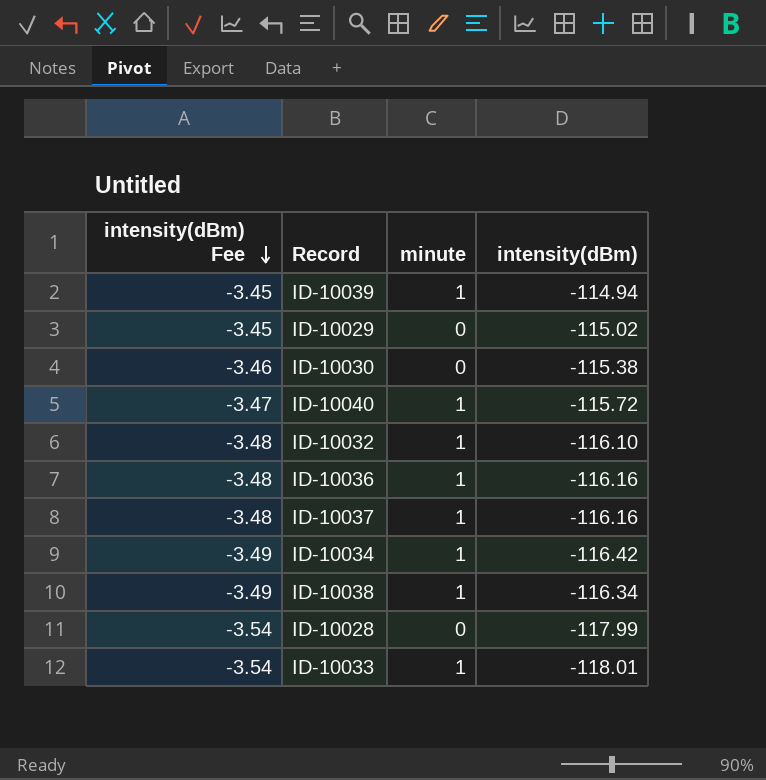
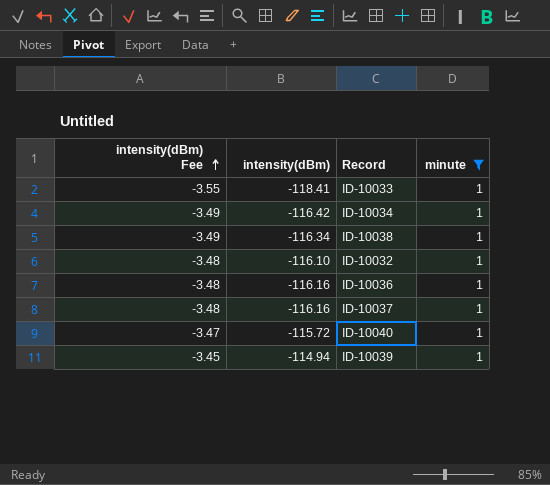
filter: none -> minute = 1
row order: intensity(dBm) Fee descending -> intensity(dBm) Fee ascending
column intensity(dBm) | position: 4 -> 2
ID-10033 | intensity(dBm) Fee: -3.54 -> -3.55
ID-10033 | intensity(dBm): -118.01 -> -118.41

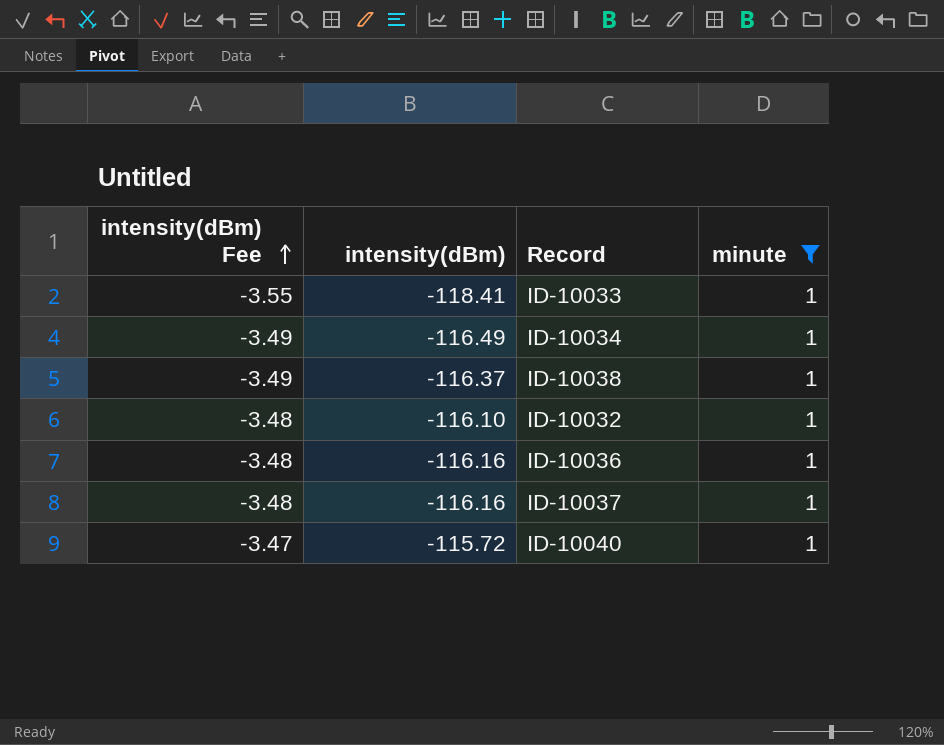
row ID-10039: -3.45 | -114.94 | 1 -> none
ID-10034 | intensity(dBm): -116.42 -> -116.49
ID-10038 | intensity(dBm): -116.34 -> -116.37

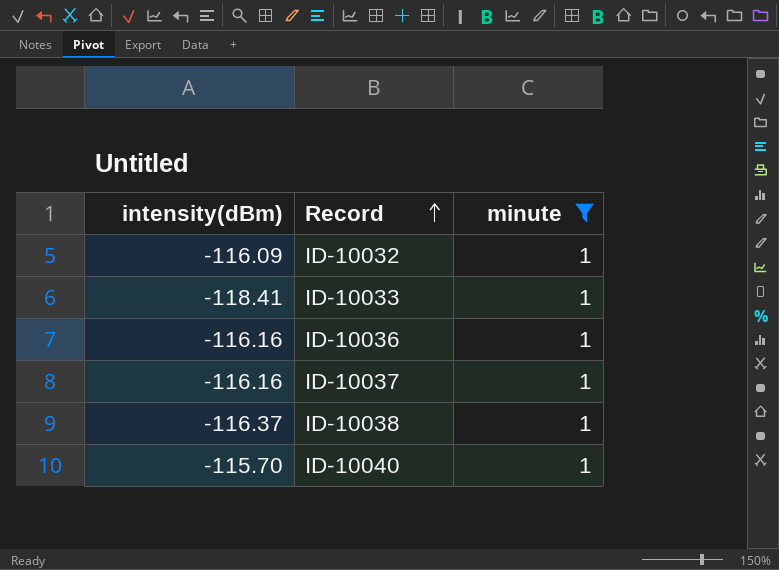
row order: intensity(dBm) Fee ascending -> Record ascending
column intensity(dBm) Fee | formula: [intensity(dBm)] * 0.03 -> none
row ID-10034: -3.49 | -116.49 | 1 -> none
ID-10032 | intensity(dBm): -116.10 -> -116.09
ID-10040 | intensity(dBm): -115.72 -> -115.70

